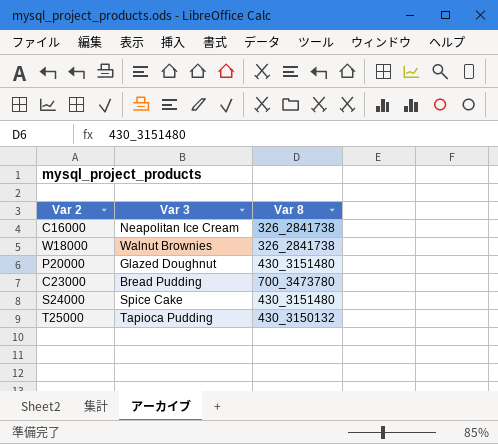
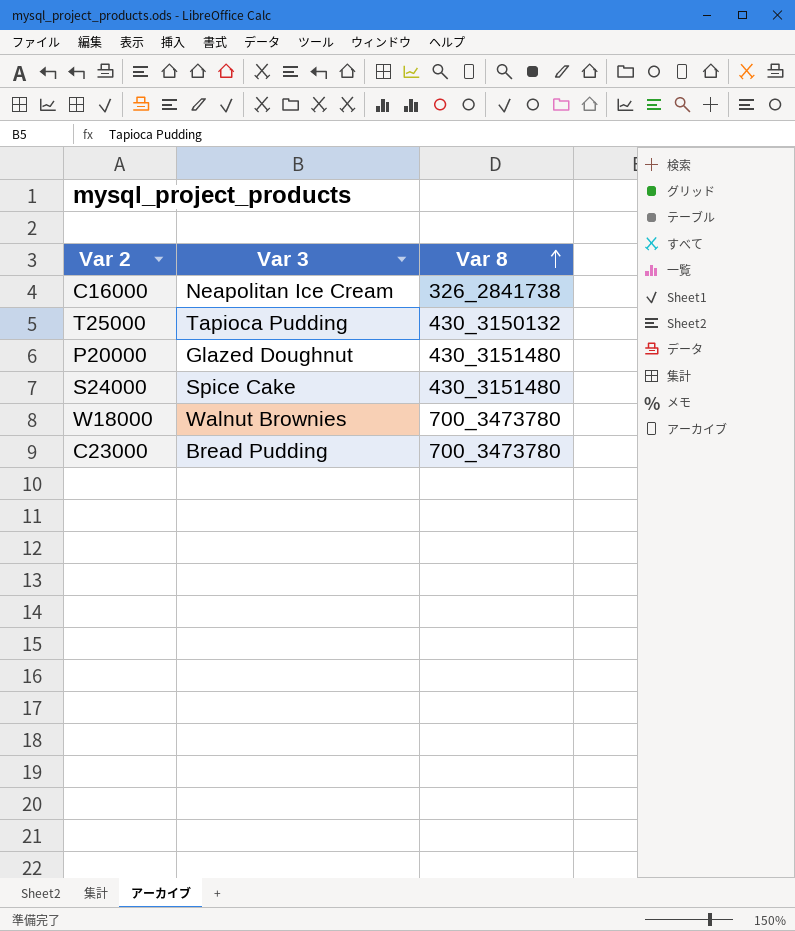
row order: none -> Var 8 ascending
W18000 | Var 8: 326_2841738 -> 700_3473780

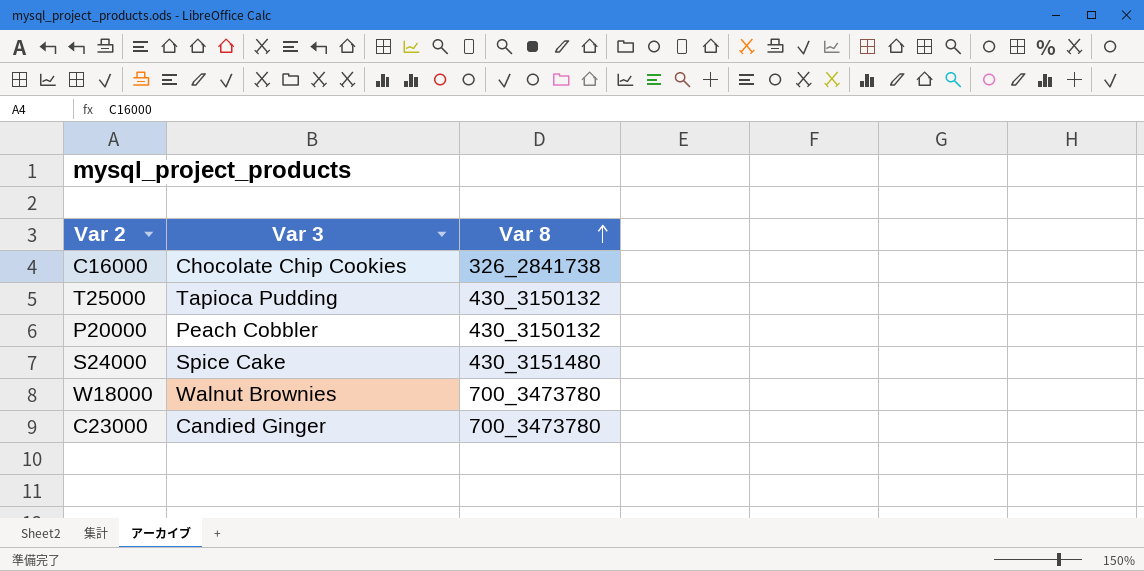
C16000 | Var 3: Neapolitan Ice Cream -> Chocolate Chip Cookies
P20000 | Var 3: Glazed Doughnut -> Peach Cobbler
P20000 | Var 8: 430_3151480 -> 430_3150132
C23000 | Var 3: Bread Pudding -> Candied Ginger

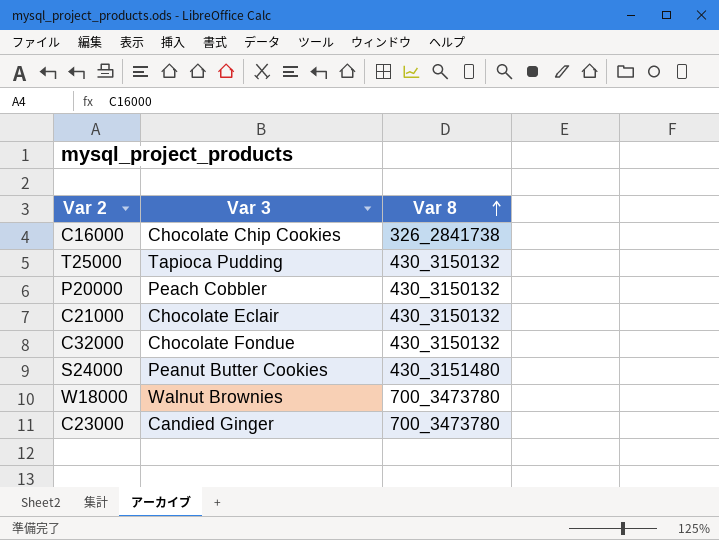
row C21000: none -> Chocolate Eclair | 430_3150132
row C32000: none -> Chocolate Fondue | 430_3150132
S24000 | Var 3: Spice Cake -> Peanut Butter Cookies

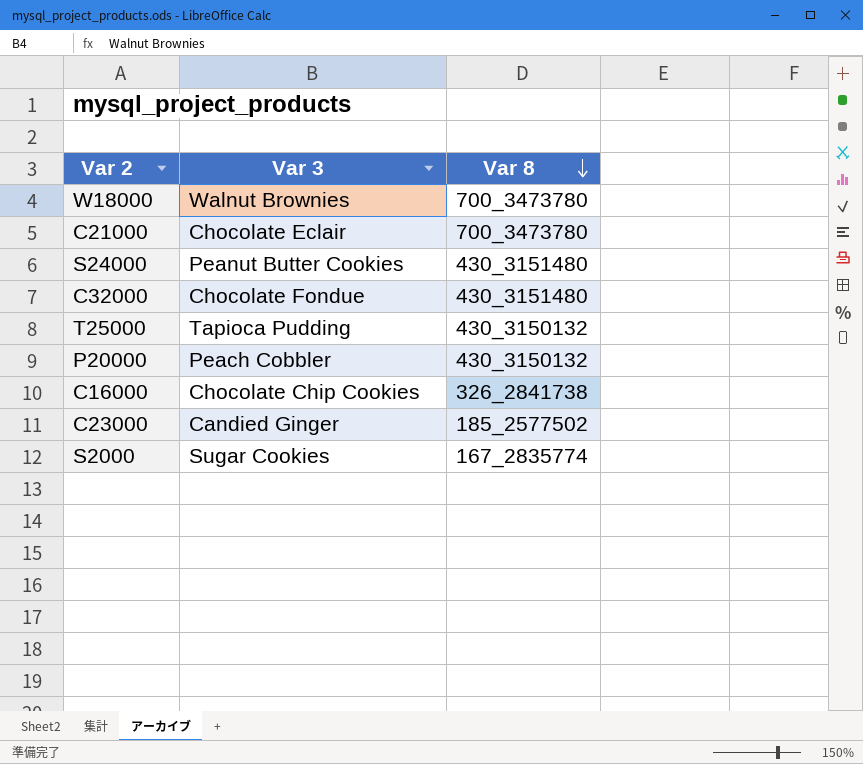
row order: Var 8 ascending -> Var 8 descending
C21000 | Var 8: 430_3150132 -> 700_3473780
C32000 | Var 8: 430_3150132 -> 430_3151480
C23000 | Var 8: 700_3473780 -> 185_2577502
row S2000: none -> Sugar Cookies | 167_2835774

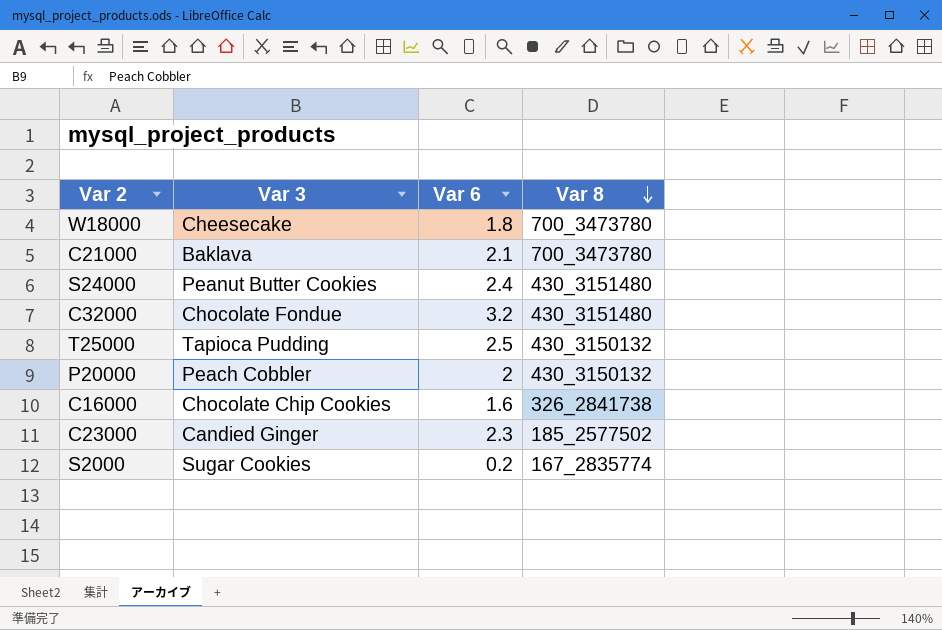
column Var 6 | position: none -> 3
W18000 | Var 3: Walnut Brownies -> Cheesecake
C21000 | Var 3: Chocolate Eclair -> Baklava

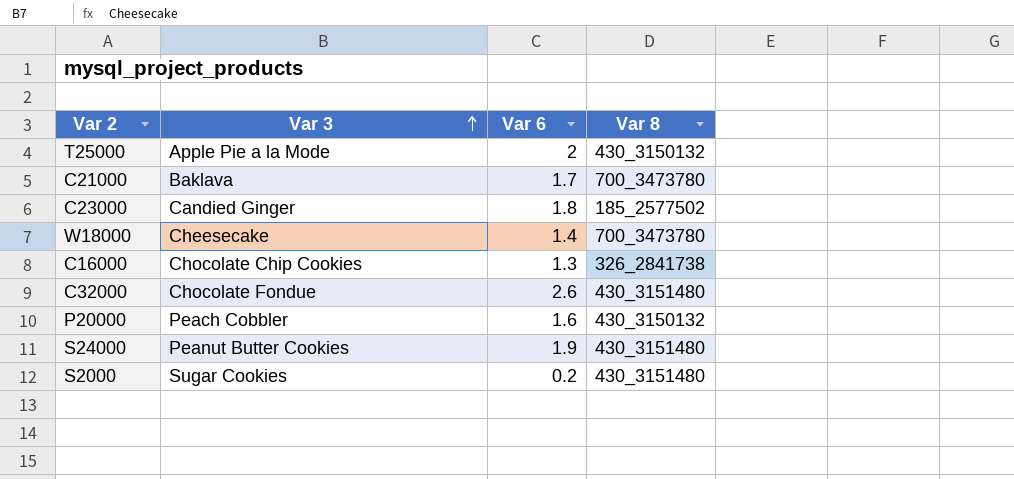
row order: Var 8 descending -> Var 3 ascending
T25000 | Var 3: Tapioca Pudding -> Apple Pie a la Mode
T25000 | Var 6: 2.5 -> 2
C21000 | Var 6: 2.1 -> 1.7
C23000 | Var 6: 2.3 -> 1.8
W18000 | Var 6: 1.8 -> 1.4
C16000 | Var 6: 1.6 -> 1.3
C32000 | Var 6: 3.2 -> 2.6
P20000 | Var 6: 2 -> 1.6
S24000 | Var 6: 2.4 -> 1.9
S2000 | Var 8: 167_2835774 -> 430_3151480

